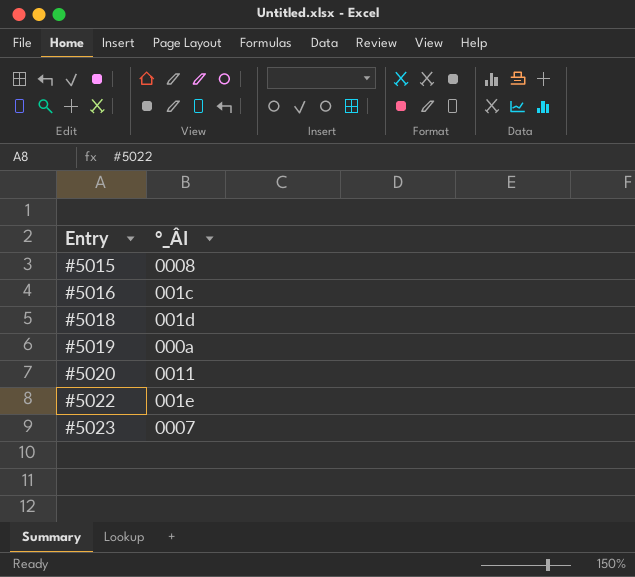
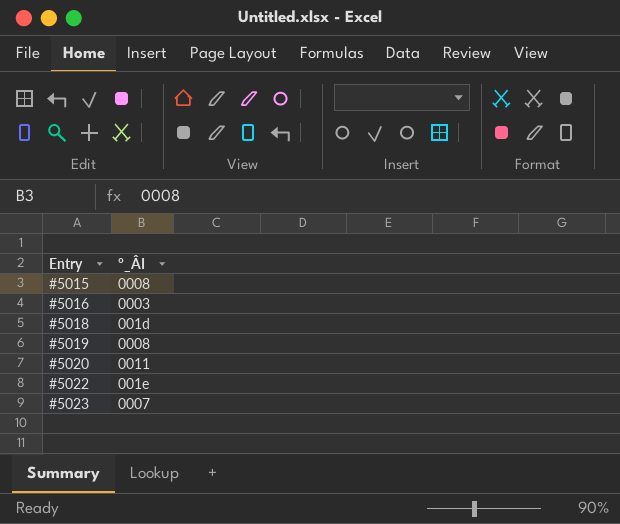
#5016 | °_ÂI: 001c -> 0003
#5019 | °_ÂI: 000a -> 0008

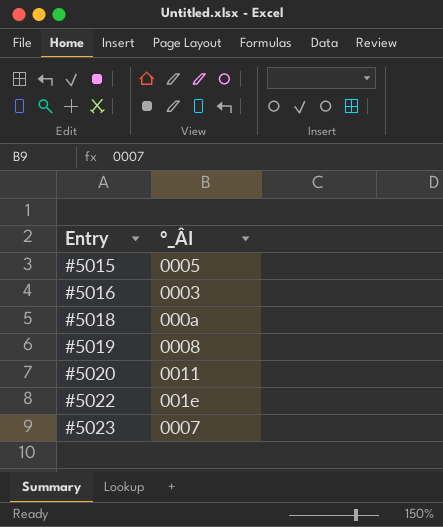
#5015 | °_ÂI: 0008 -> 0005
#5018 | °_ÂI: 001d -> 000a

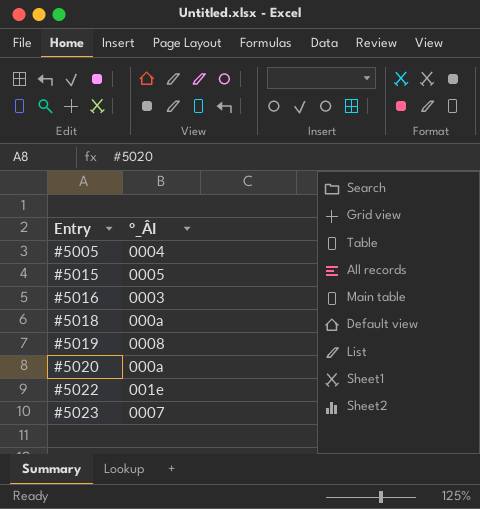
row #5005: none -> 0004
#5020 | °_ÂI: 0011 -> 000a

